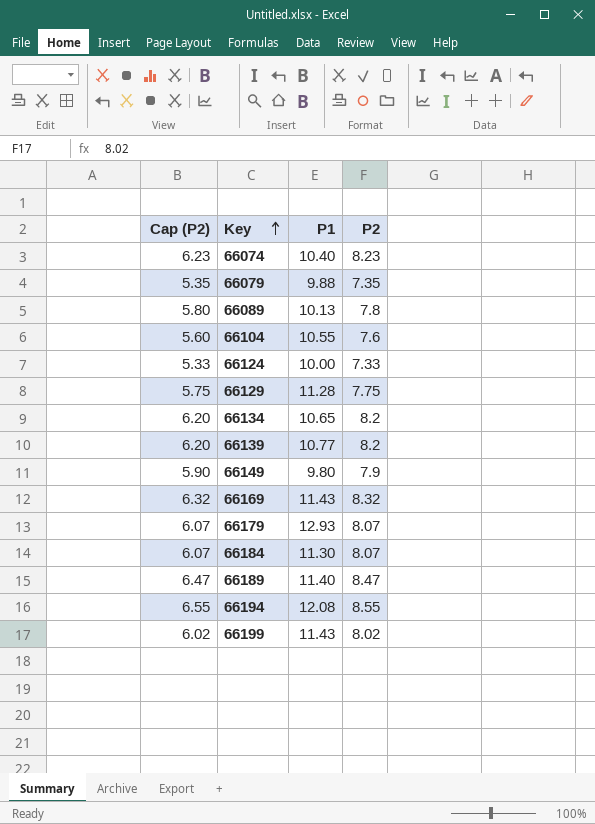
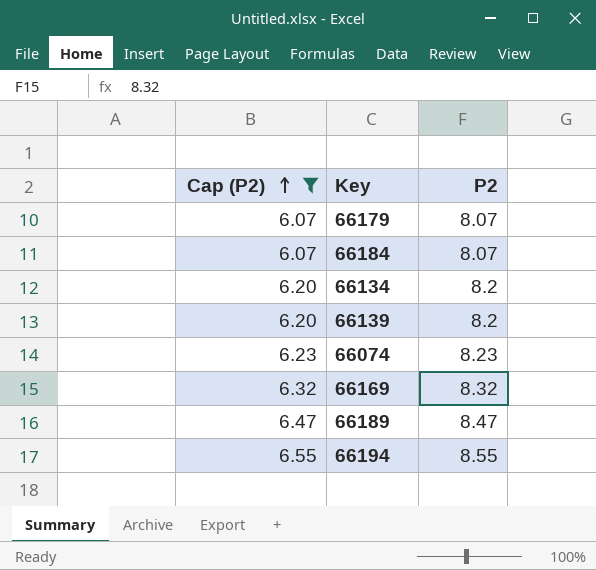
filter: none -> Cap (P2) >= 6.07
row order: Key ascending -> Cap (P2) ascending
column P1 | position: 3 -> none

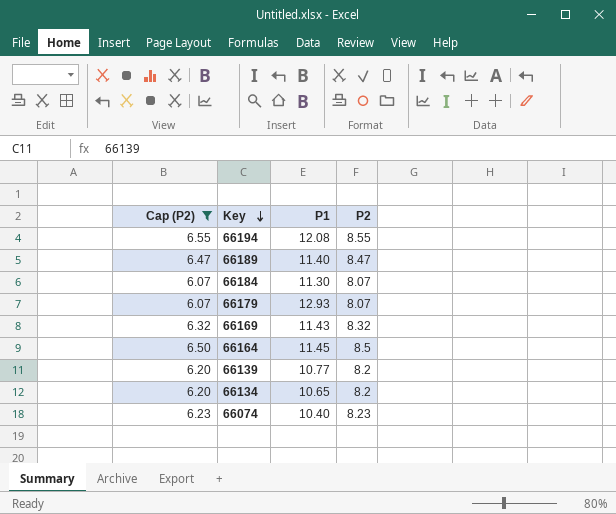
row order: Cap (P2) ascending -> Key descending
column P1 | position: none -> 3
row 66164: none -> 6.50 | 11.45 | 8.5

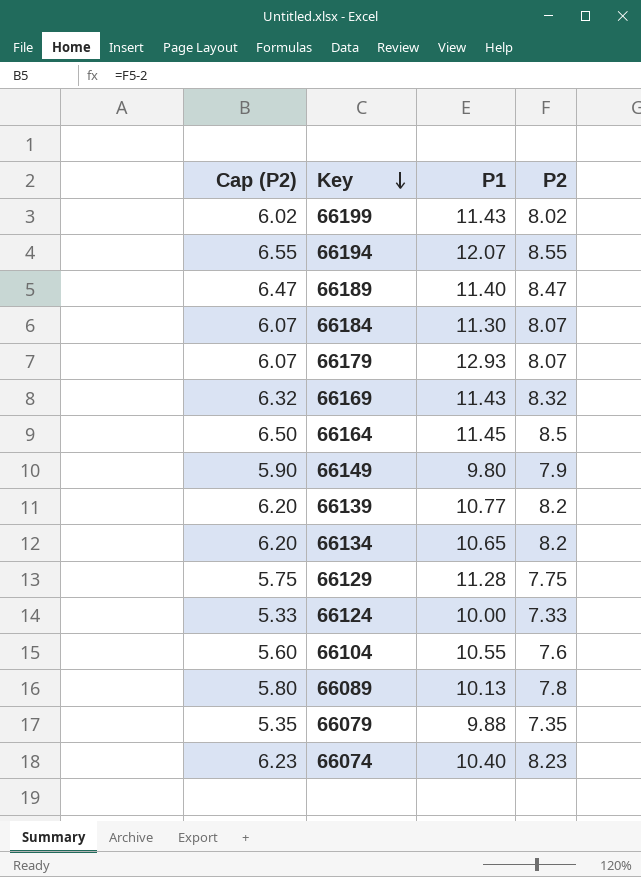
filter: Cap (P2) >= 6.07 -> none
66194 | P1: 12.08 -> 12.07

